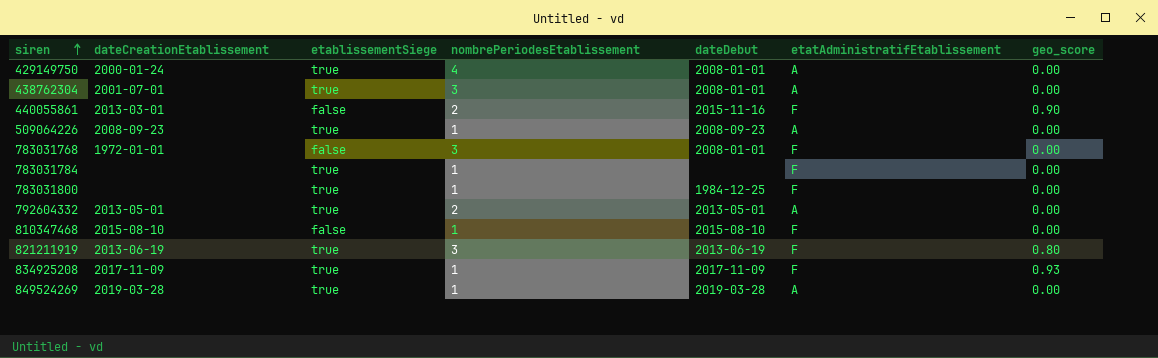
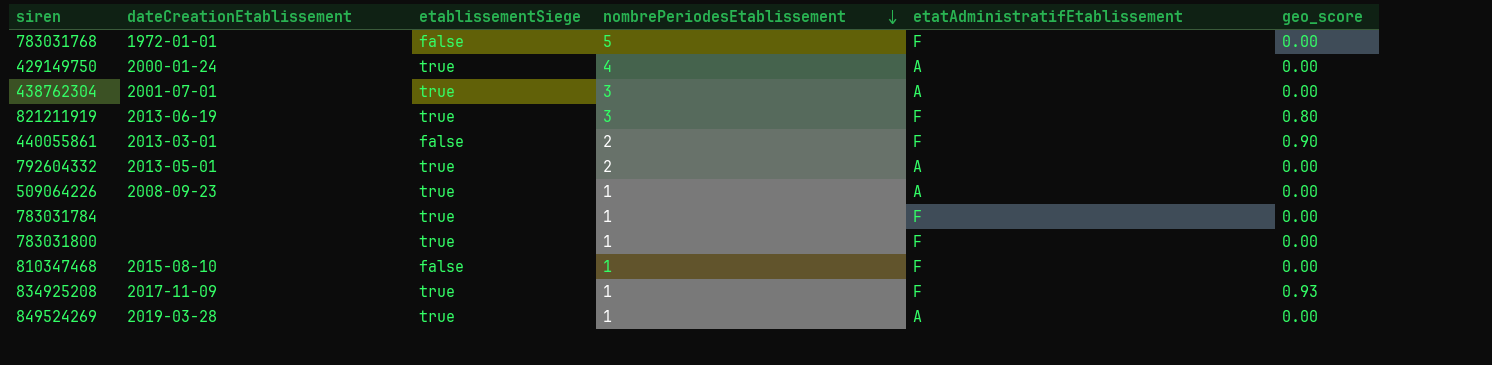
row order: siren ascending -> nombrePeriodesEtablissement descending
column dateDebut | position: 5 -> none
783031768 | nombrePeriodesEtablissement: 3 -> 5

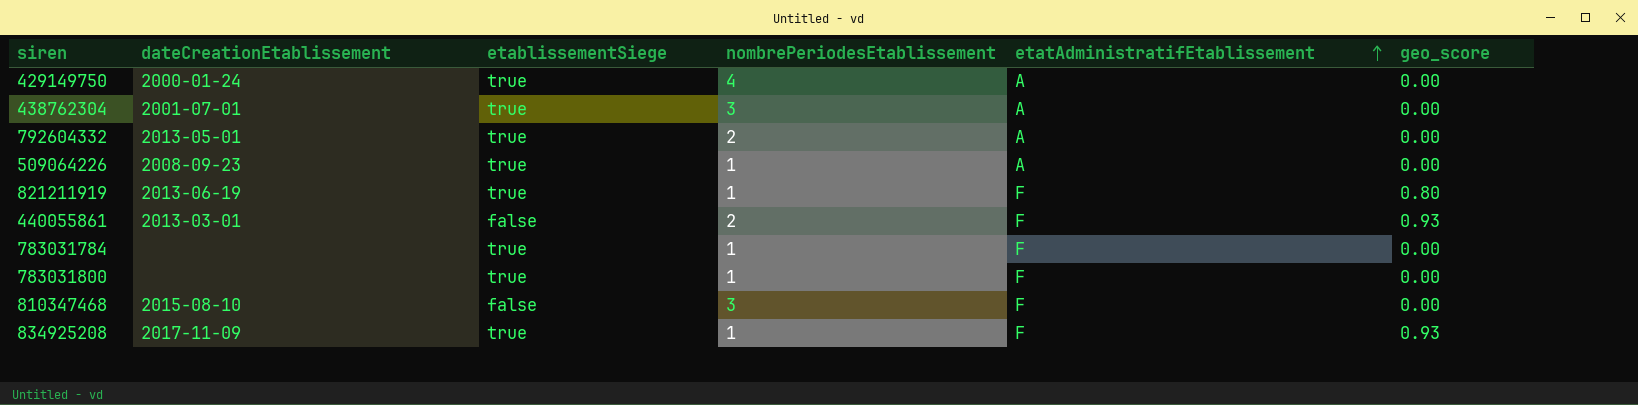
row order: nombrePeriodesEtablissement descending -> etatAdministratifEtablissement ascending
row 783031768: 1972-01-01 | false | 5 | F | 0.00 -> none
row 849524269: 2019-03-28 | true | 1 | A | 0.00 -> none
821211919 | nombrePeriodesEtablissement: 3 -> 1
440055861 | geo_score: 0.90 -> 0.93
810347468 | nombrePeriodesEtablissement: 1 -> 3

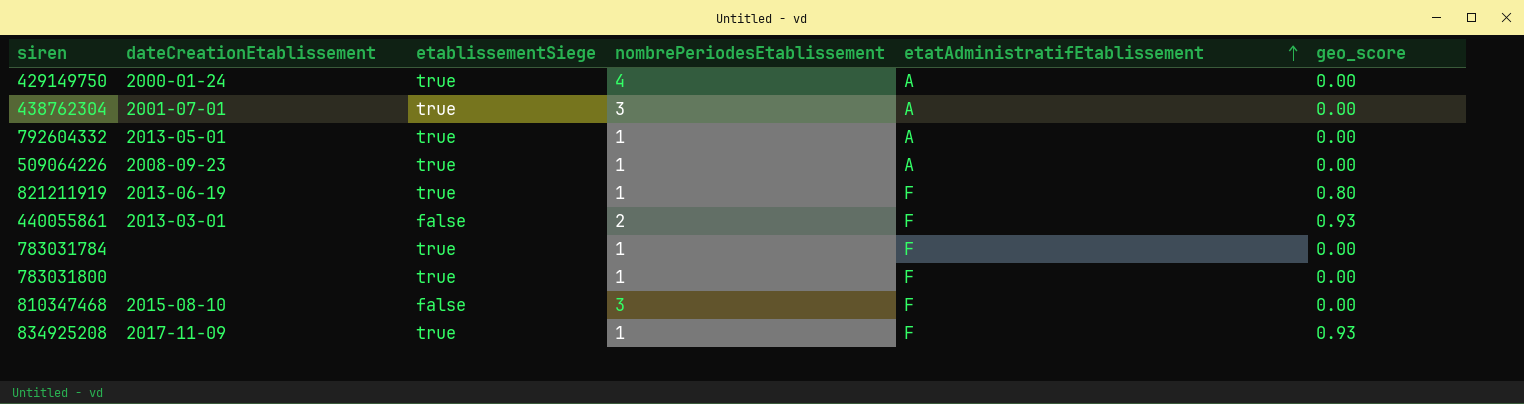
792604332 | nombrePeriodesEtablissement: 2 -> 1

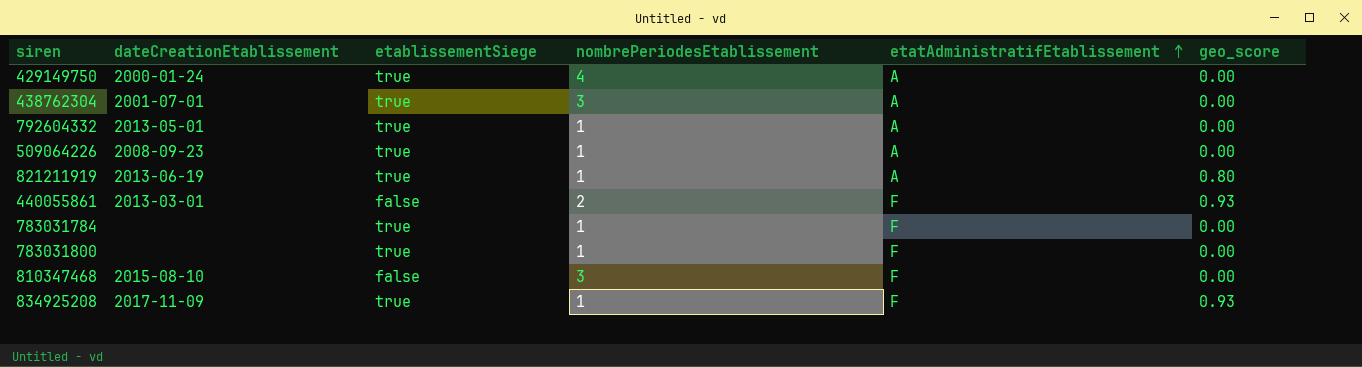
821211919 | etatAdministratifEtablissement: F -> A

